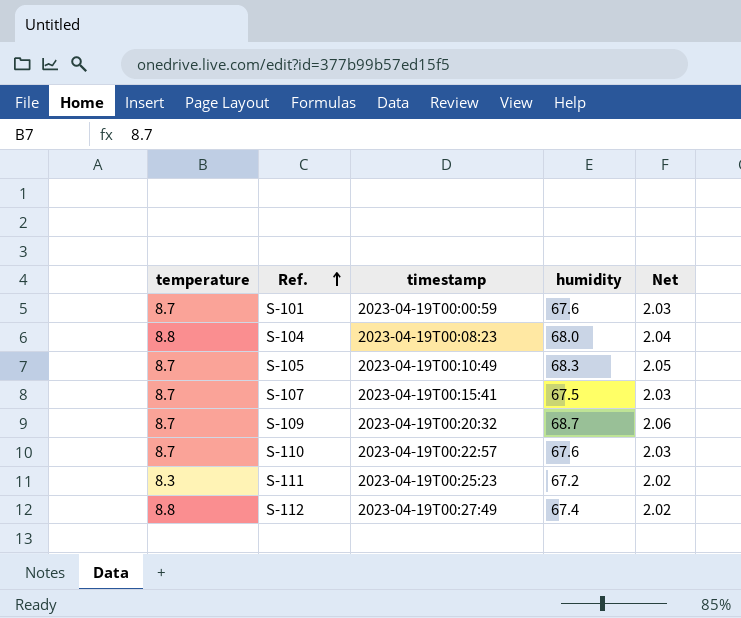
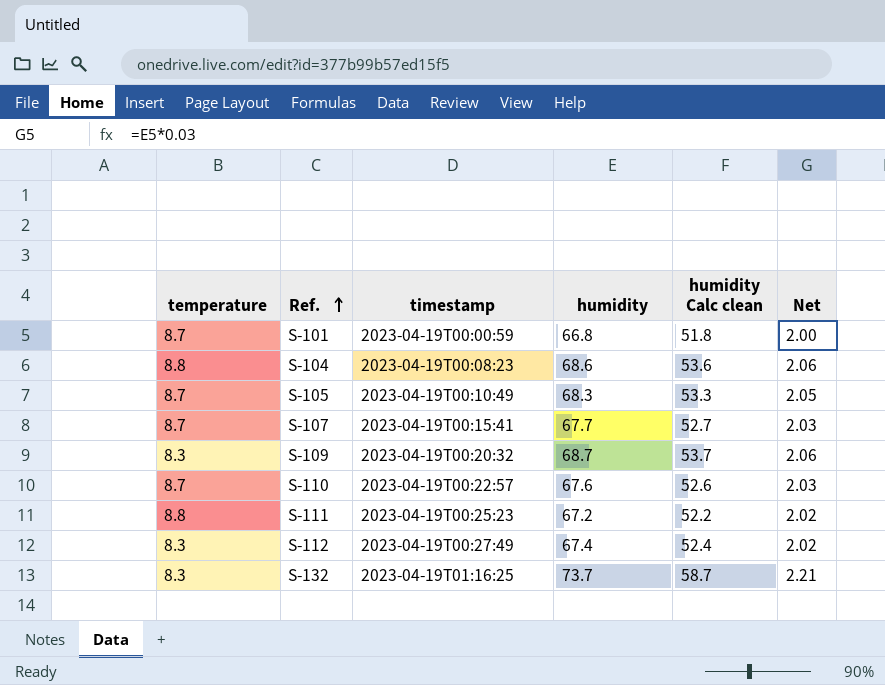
column humidity Calc clean | formula: none -> [humidity] - 15
S-101 | humidity: 67.6 -> 66.8
S-101 | Net: 2.03 -> 2.00
S-104 | humidity: 68.0 -> 68.6
S-104 | Net: 2.04 -> 2.06
S-107 | humidity: 67.5 -> 67.7
S-109 | temperature: 8.7 -> 8.3
S-111 | temperature: 8.3 -> 8.8
S-112 | temperature: 8.8 -> 8.3
row S-132: none -> 8.3 | 2023-04-19T01:16:25 | 73.7 | 58.7 | 2.21

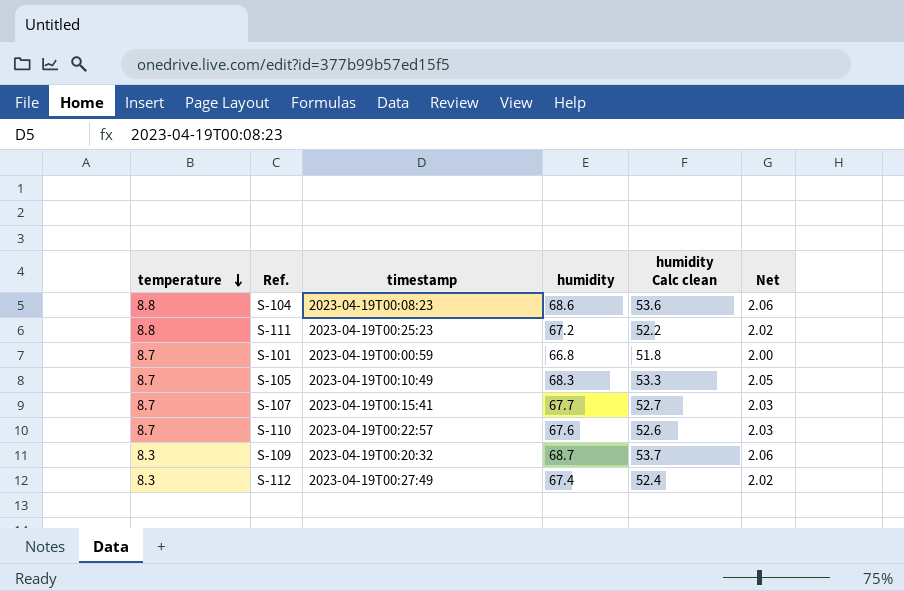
row order: Ref. ascending -> temperature descending
row S-132: 8.3 | 2023-04-19T01:16:25 | 73.7 | 58.7 | 2.21 -> none

